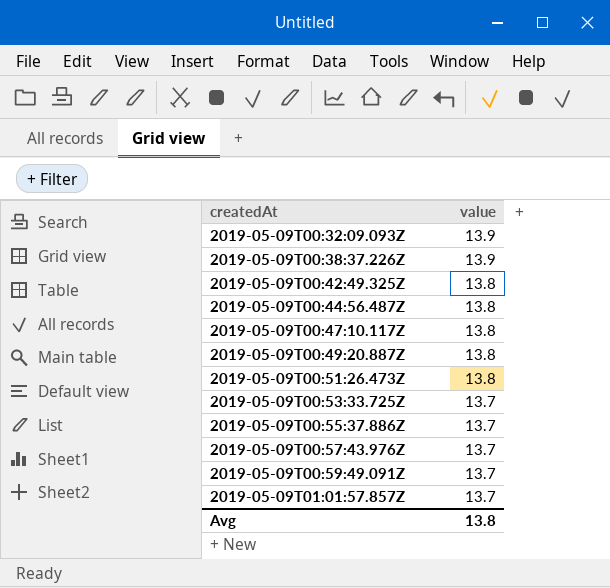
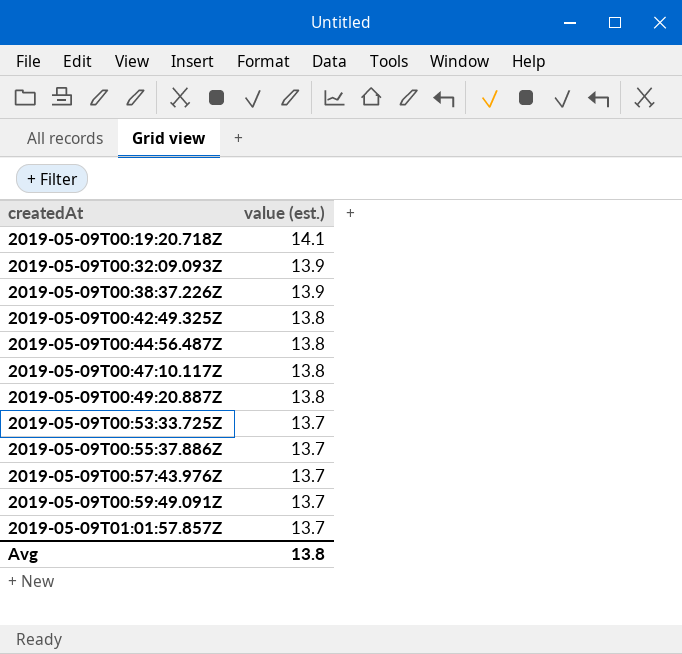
column name: value -> value (est.)
row 2019-05-09T00:51:26.473Z: 13.8 -> none
row 2019-05-09T00:19:20.718Z: none -> 14.1

